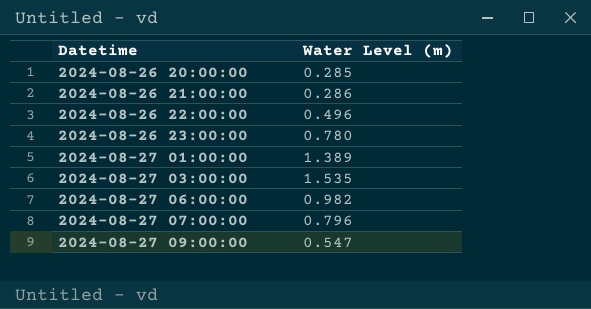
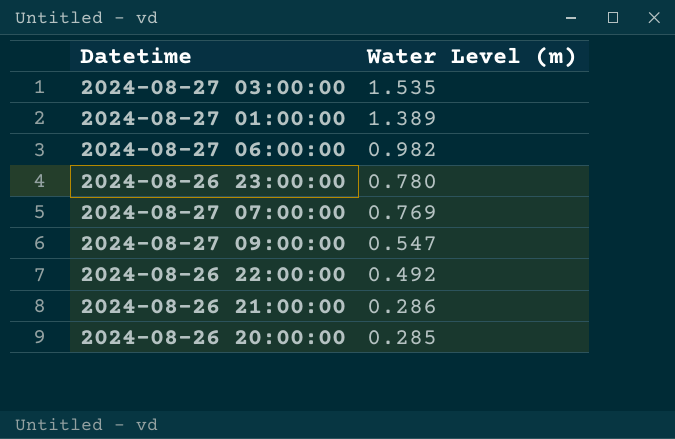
row order: Datetime ascending -> Water Level (m) descending
2024-08-27 07:00:00 | Water Level (m): 0.796 -> 0.769
2024-08-26 22:00:00 | Water Level (m): 0.496 -> 0.492

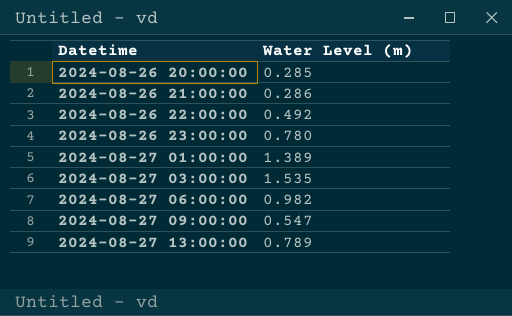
row order: Water Level (m) descending -> Datetime ascending
row 2024-08-27 07:00:00: 0.769 -> none
row 2024-08-27 13:00:00: none -> 0.789

